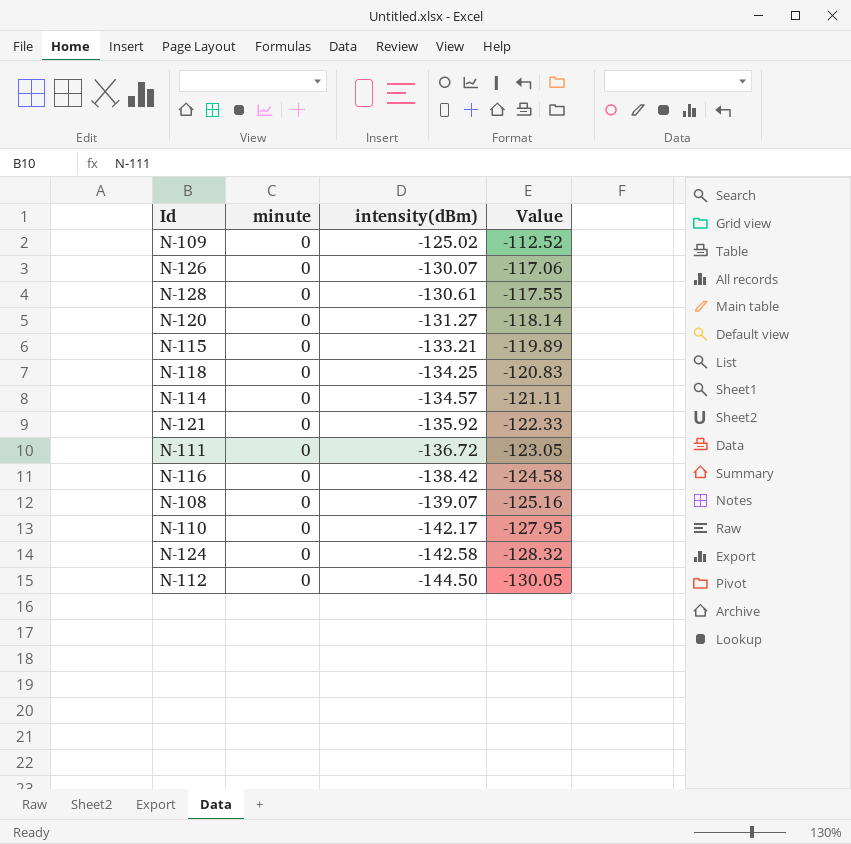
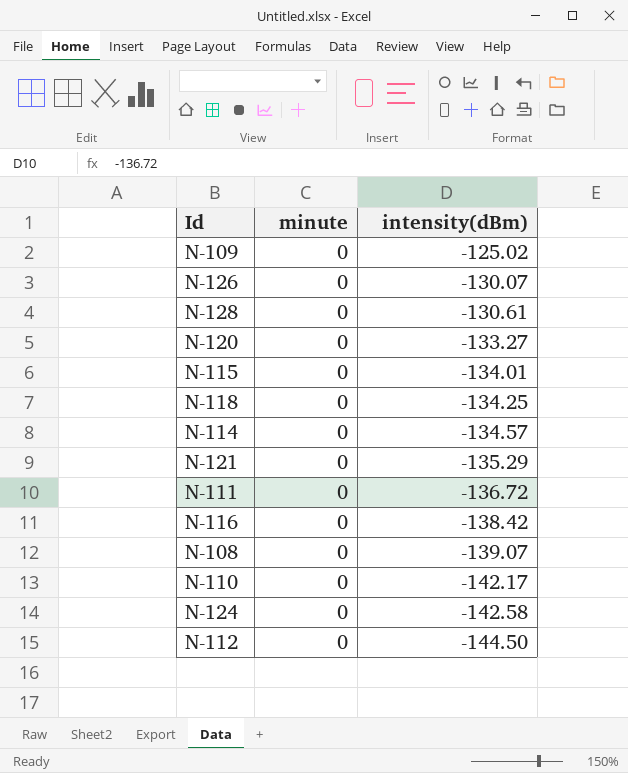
column Value | formula: [intensity(dBm)] * 0.9 -> none
N-120 | intensity(dBm): -131.27 -> -133.27
N-115 | intensity(dBm): -133.21 -> -134.01
N-121 | intensity(dBm): -135.92 -> -135.29

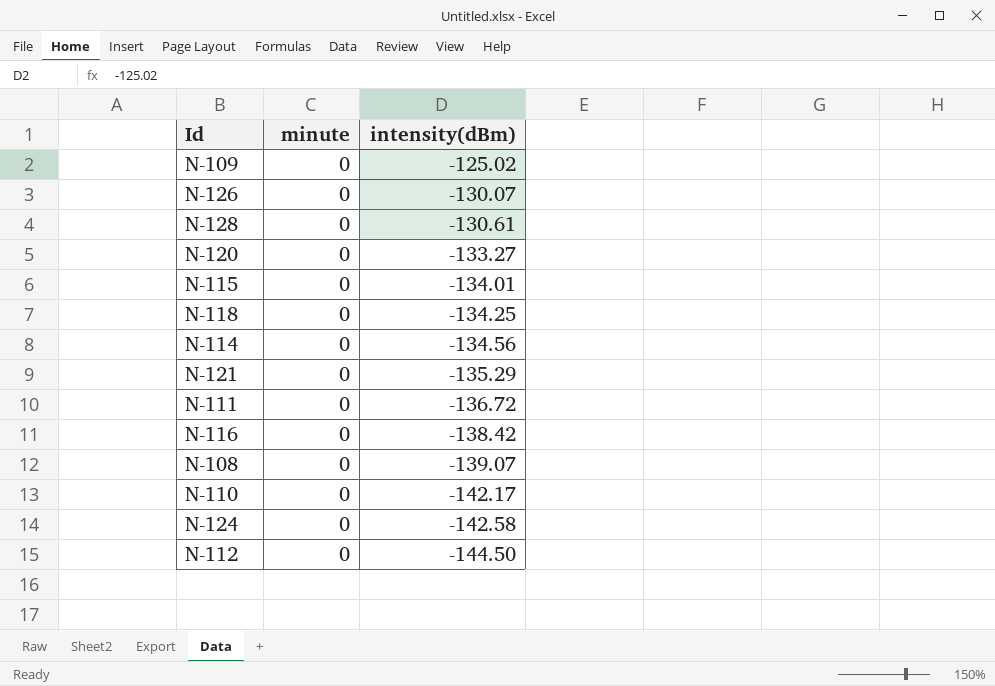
N-114 | intensity(dBm): -134.57 -> -134.56

